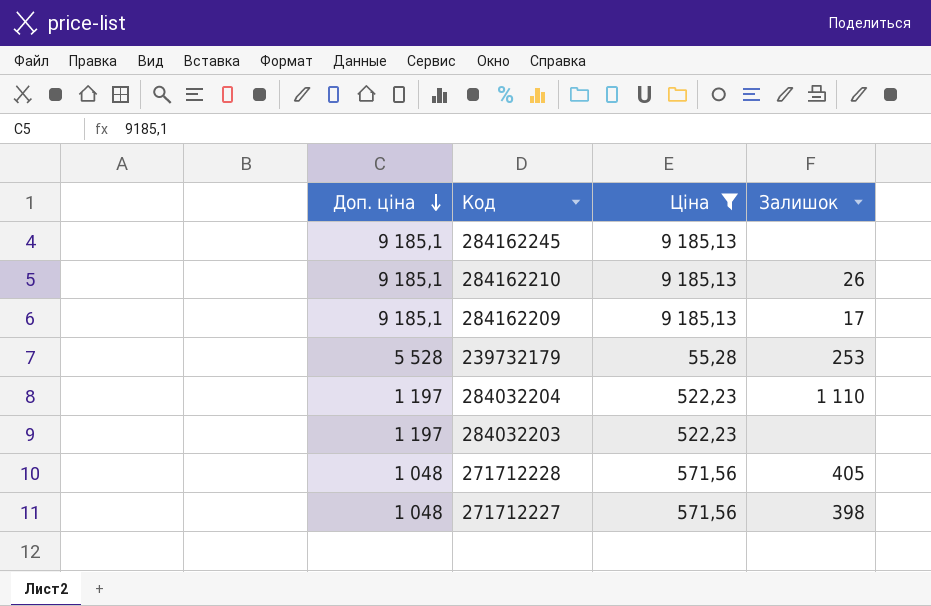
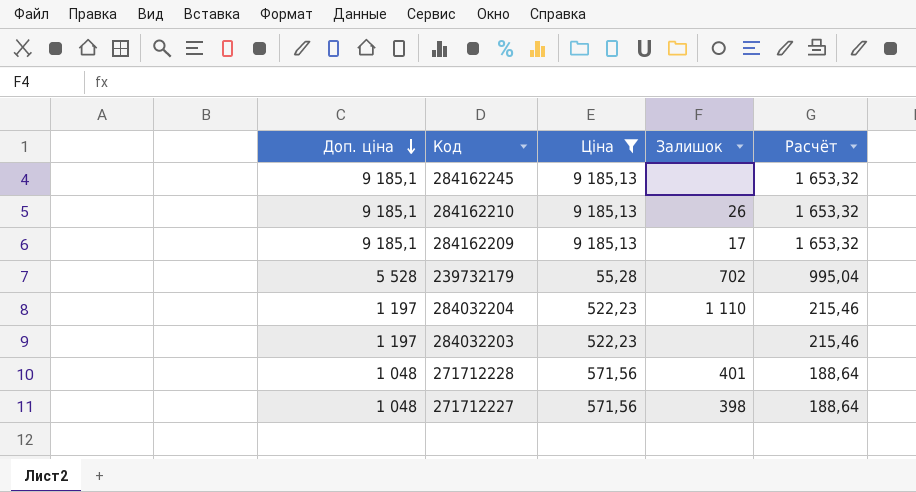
column Расчёт | formula: none -> [Доп. ціна] * 0,18
239732179 | Залишок: 253 -> 702
271712228 | Залишок: 405 -> 401

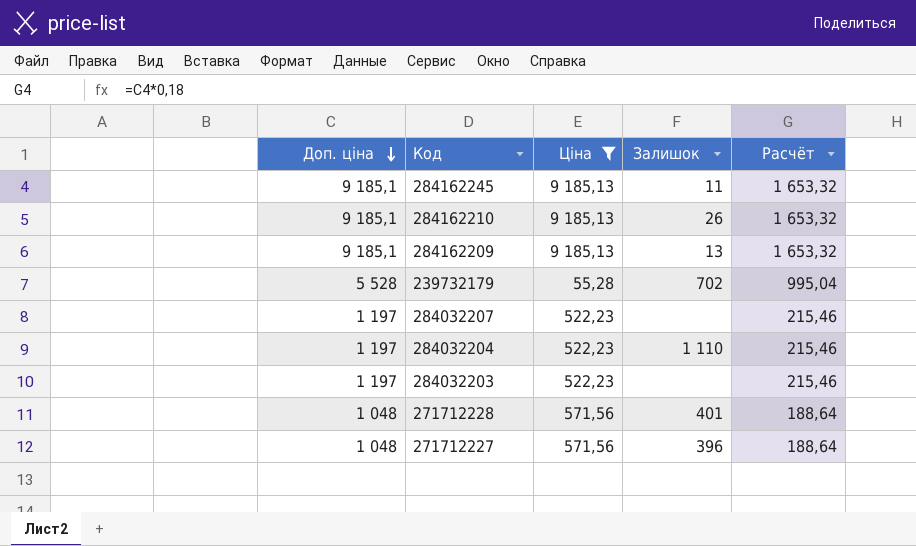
284162245 | Залишок: none -> 11
284162209 | Залишок: 17 -> 13
row 284032207: none -> 1 197 | 522,23 | none | 215,46
271712227 | Залишок: 398 -> 396

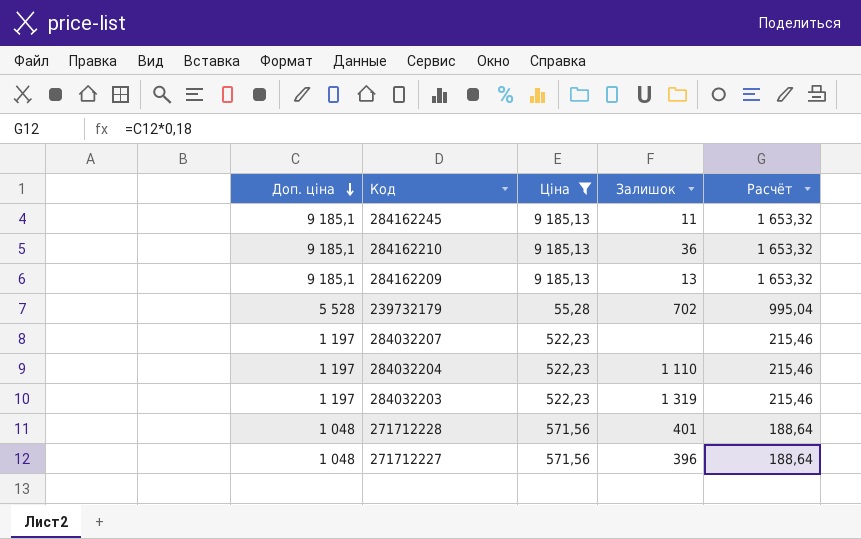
284162210 | Залишок: 26 -> 36
284032203 | Залишок: none -> 1 319

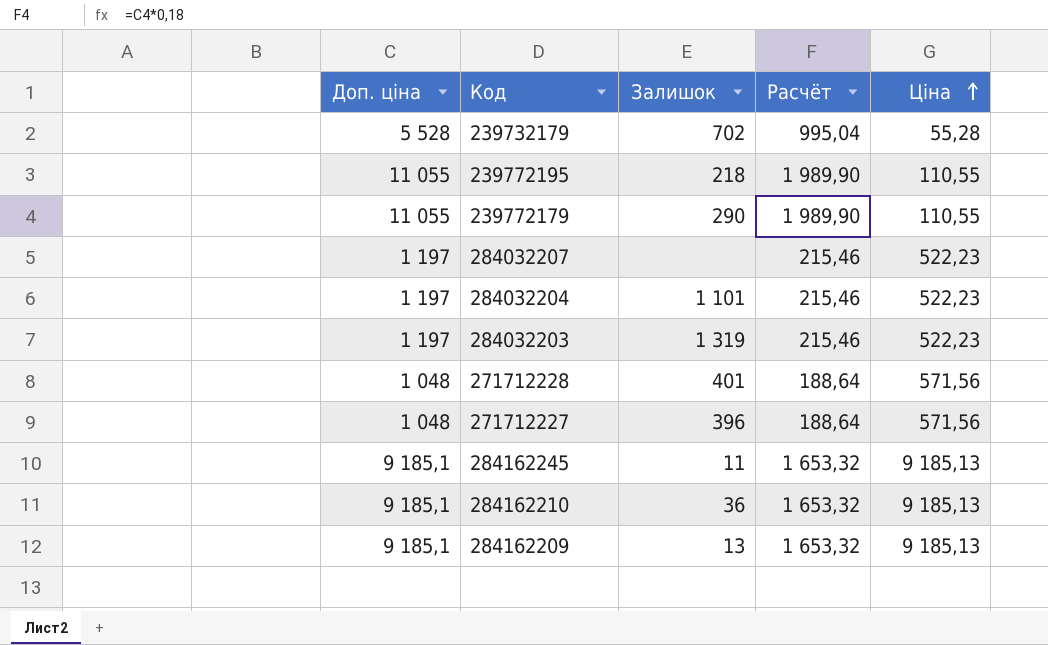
filter: Ціна != 110,55 -> none
row order: Доп. ціна descending -> Ціна ascending
column Ціна | position: 3 -> 5
284032204 | Залишок: 1 110 -> 1 101

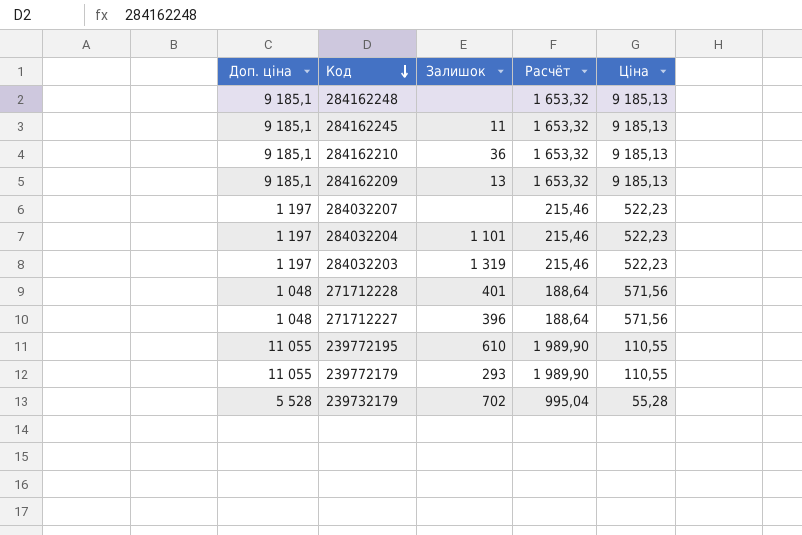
row order: Ціна ascending -> Код descending
row 284162248: none -> 9 185,1 | none | 1 653,32 | 9 185,13
239772195 | Залишок: 218 -> 610
239772179 | Залишок: 290 -> 293

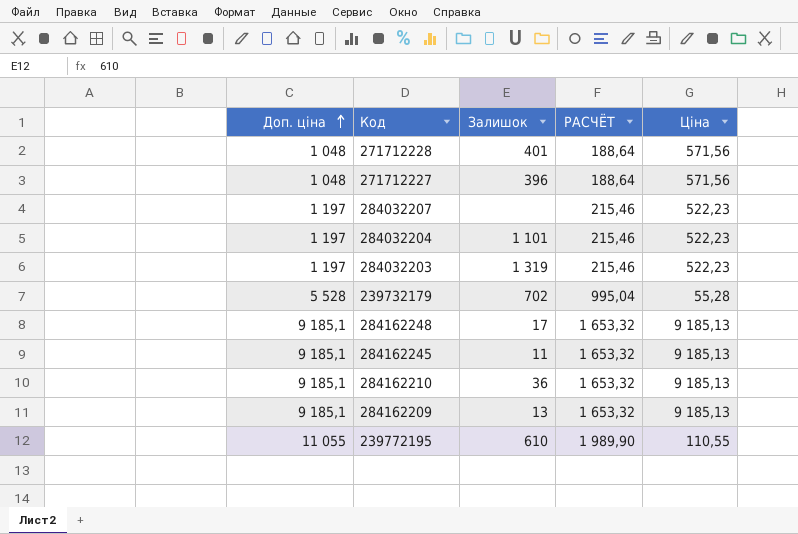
row order: Код descending -> Доп. ціна ascending
column name: Расчёт -> РАСЧЁТ
row 239772179: 11 055 | 293 | 1 989,90 | 110,55 -> none
284162248 | Залишок: none -> 17

